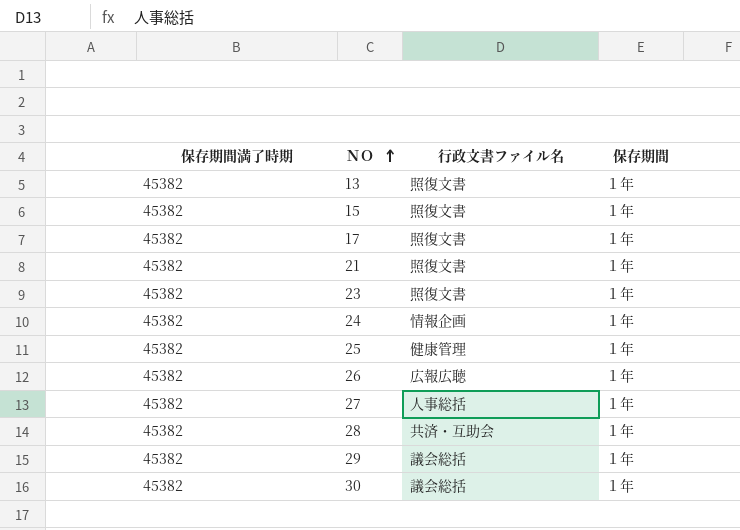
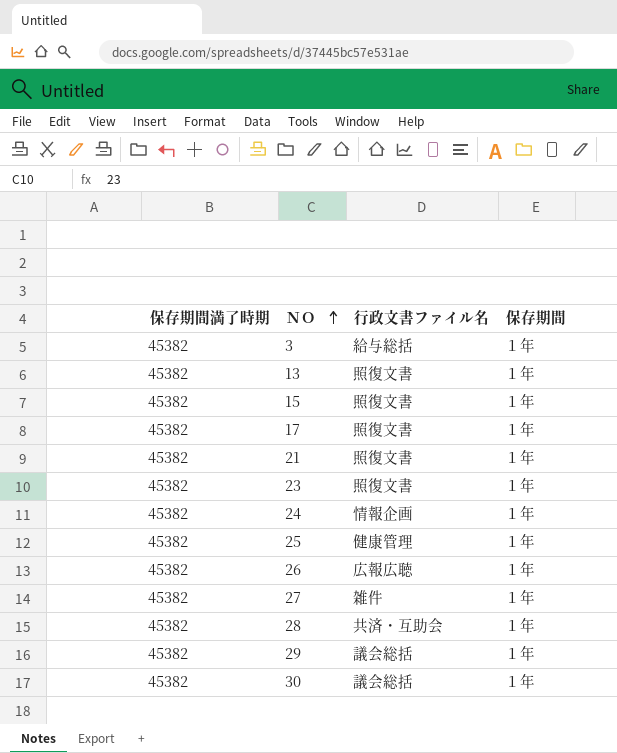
row 3: none -> 45382 | 給与総括 | １年
27 | 行政文書ファイル名: 人事総括 -> 雑件

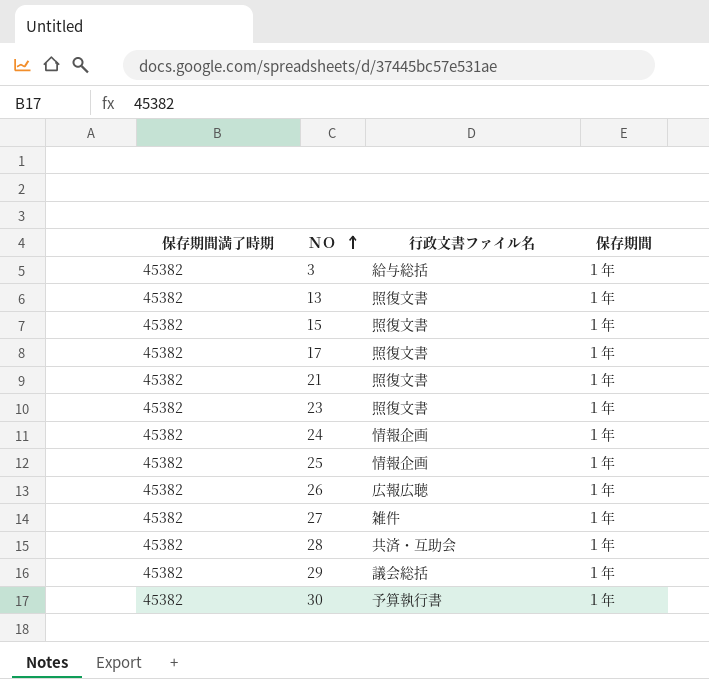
25 | 行政文書ファイル名: 健康管理 -> 情報企画
30 | 行政文書ファイル名: 議会総括 -> 予算執行書

